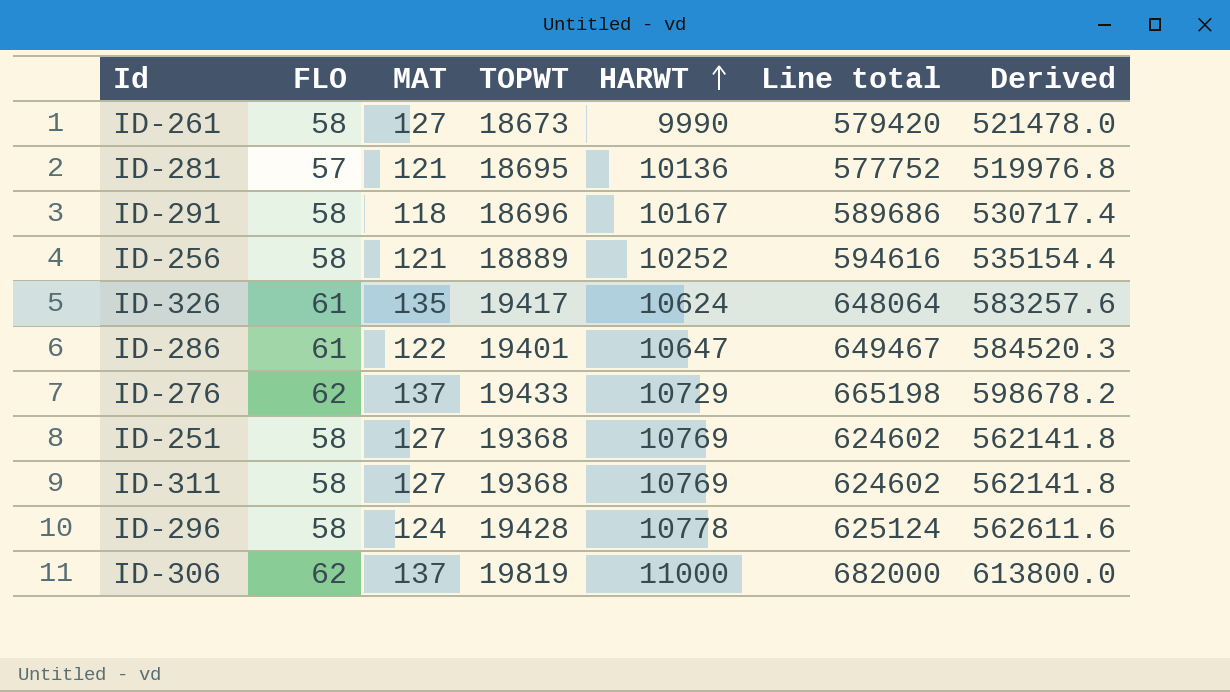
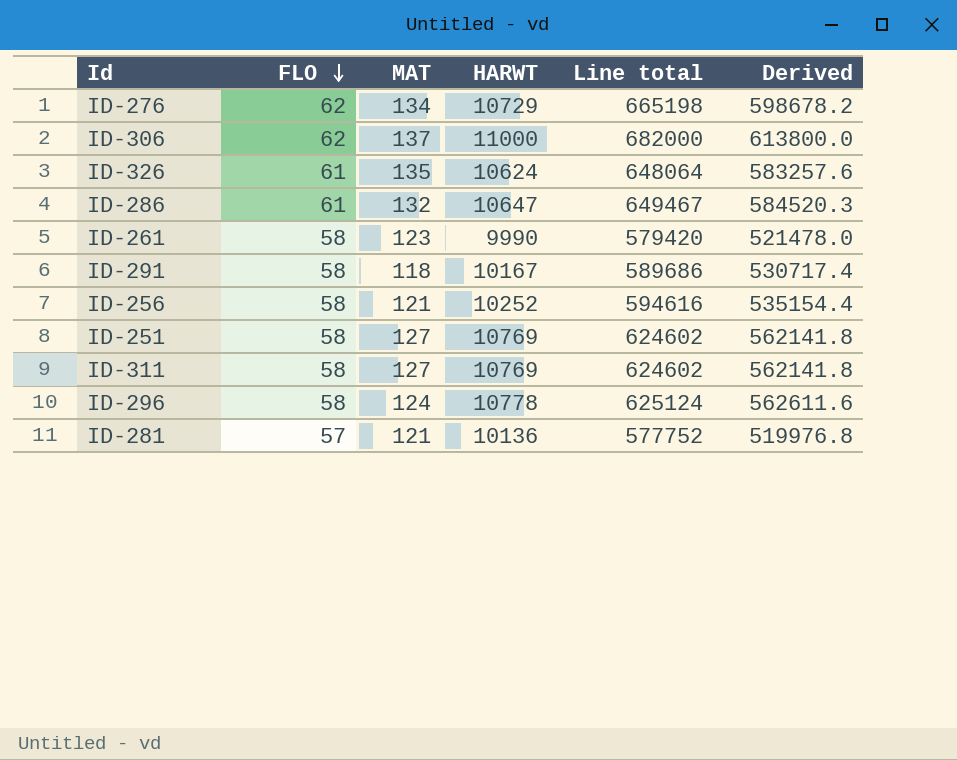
row order: HARWT ascending -> FLO descending
column TOPWT | position: 4 -> none
ID-276 | MAT: 137 -> 134
ID-286 | MAT: 122 -> 132
ID-261 | MAT: 127 -> 123

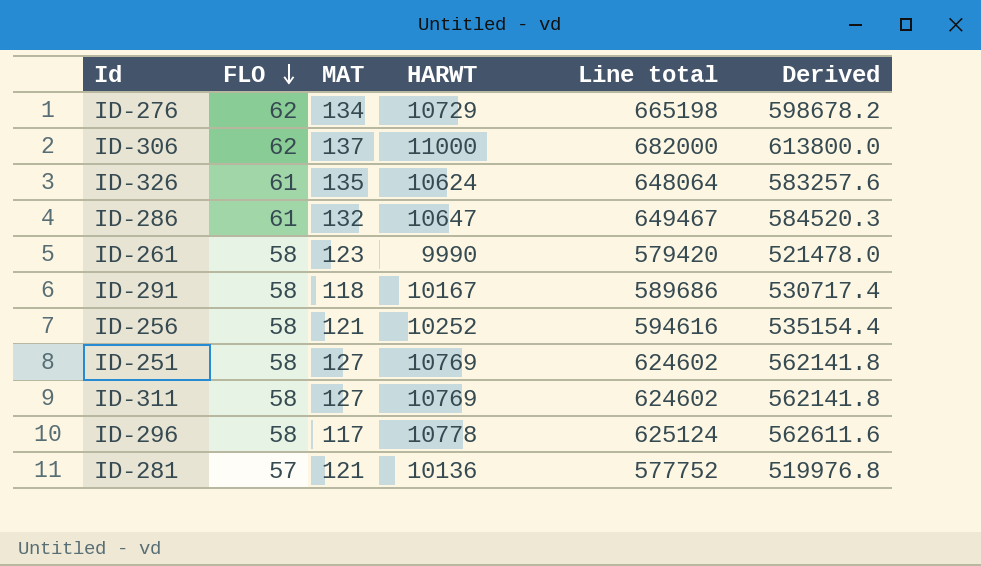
ID-296 | MAT: 124 -> 117

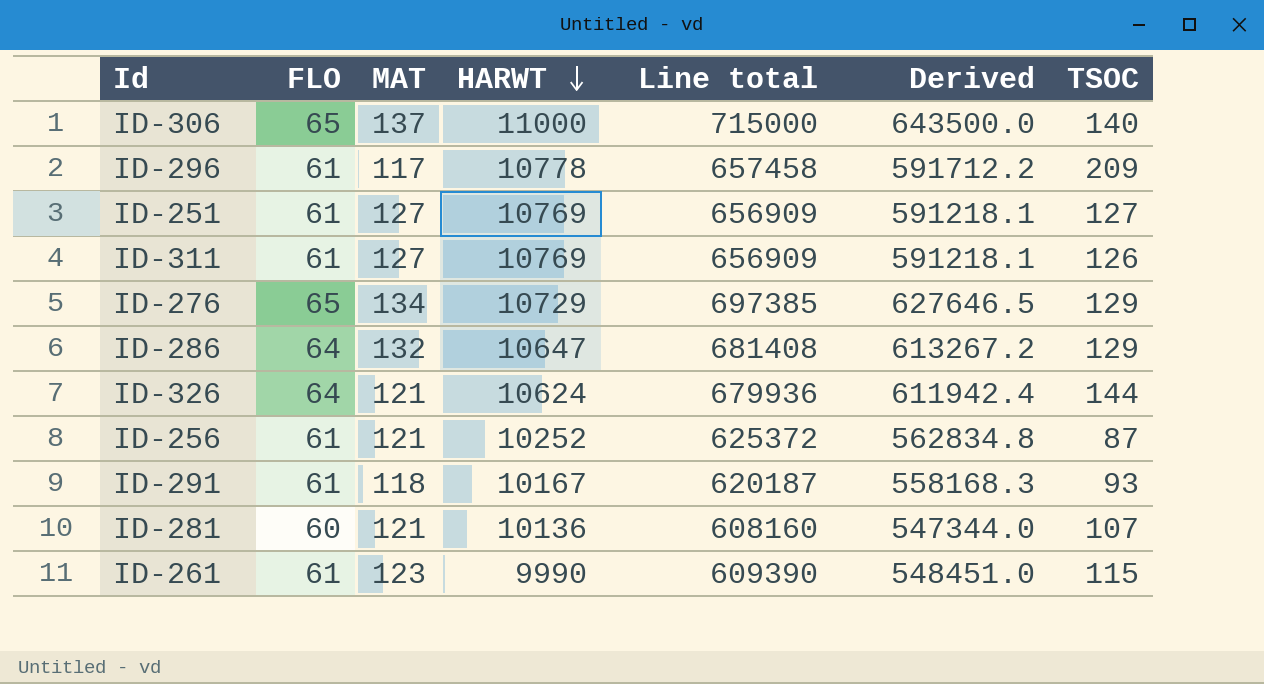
row order: FLO descending -> HARWT descending
column TSOC | position: none -> 7
ID-306 | FLO: 62 -> 65
ID-306 | Line total: 682000 -> 715000
ID-306 | Derived: 613800.0 -> 643500.0
ID-296 | FLO: 58 -> 61
ID-296 | Line total: 625124 -> 657458
ID-296 | Derived: 562611.6 -> 591712.2
ID-251 | FLO: 58 -> 61
ID-251 | Line total: 624602 -> 656909
ID-251 | Derived: 562141.8 -> 591218.1
ID-311 | FLO: 58 -> 61
ID-311 | Line total: 624602 -> 656909
ID-311 | Derived: 562141.8 -> 591218.1
ID-276 | FLO: 62 -> 65
ID-276 | Line total: 665198 -> 697385
ID-276 | Derived: 598678.2 -> 627646.5
ID-286 | FLO: 61 -> 64
ID-286 | Line total: 649467 -> 681408
ID-286 | Derived: 584520.3 -> 613267.2
ID-326 | FLO: 61 -> 64
ID-326 | MAT: 135 -> 121
ID-326 | Line total: 648064 -> 679936
ID-326 | Derived: 583257.6 -> 611942.4
ID-256 | FLO: 58 -> 61
ID-256 | Line total: 594616 -> 625372
ID-256 | Derived: 535154.4 -> 562834.8
ID-291 | FLO: 58 -> 61
ID-291 | Line total: 589686 -> 620187
ID-291 | Derived: 530717.4 -> 558168.3
ID-281 | FLO: 57 -> 60
ID-281 | Line total: 577752 -> 608160
ID-281 | Derived: 519976.8 -> 547344.0
ID-261 | FLO: 58 -> 61
ID-261 | Line total: 579420 -> 609390
ID-261 | Derived: 521478.0 -> 548451.0

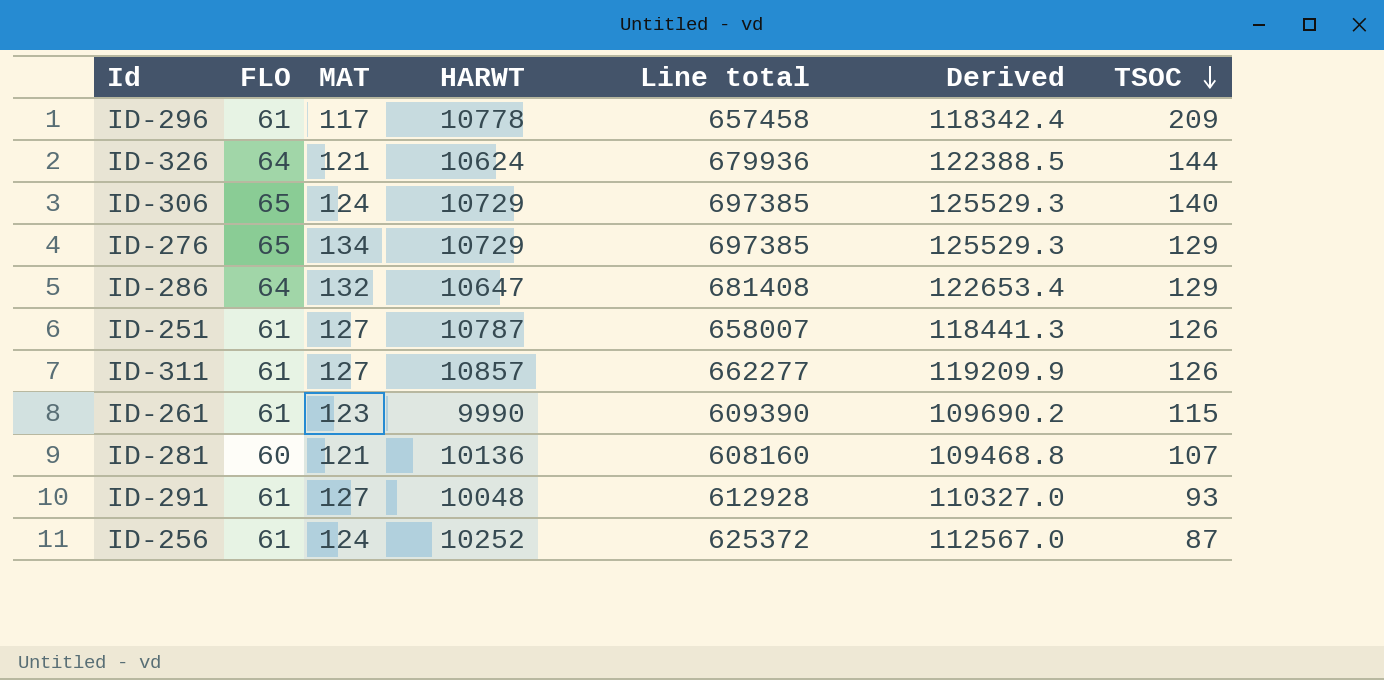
row order: HARWT descending -> TSOC descending
column Derived | formula: [Line total] * 0.9 -> [Line total] * 0.18
ID-306 | MAT: 137 -> 124
ID-306 | HARWT: 11000 -> 10729
ID-306 | Line total: 715000 -> 697385
ID-251 | HARWT: 10769 -> 10787
ID-251 | Line total: 656909 -> 658007
ID-251 | TSOC: 127 -> 126
ID-311 | HARWT: 10769 -> 10857
ID-311 | Line total: 656909 -> 662277
ID-291 | MAT: 118 -> 127
ID-291 | HARWT: 10167 -> 10048
ID-291 | Line total: 620187 -> 612928
ID-256 | MAT: 121 -> 124

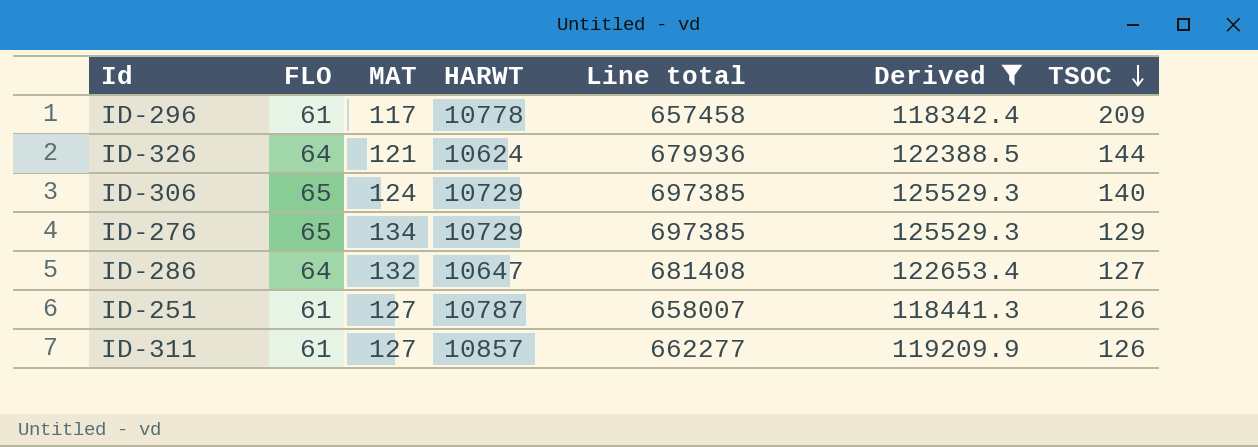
filter: none -> Derived >= 118342.4
ID-286 | TSOC: 129 -> 127

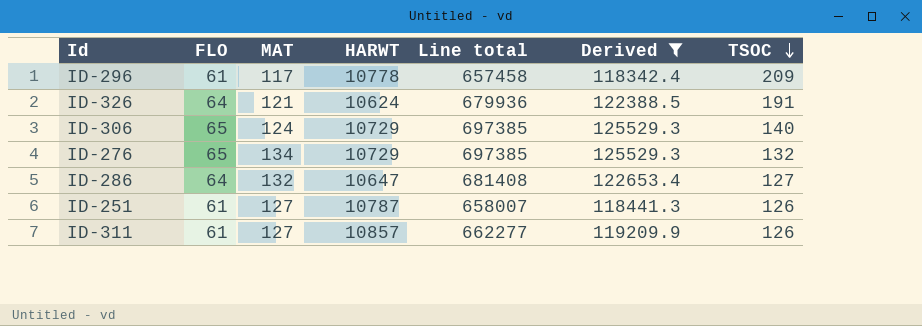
ID-326 | TSOC: 144 -> 191
ID-276 | TSOC: 129 -> 132

